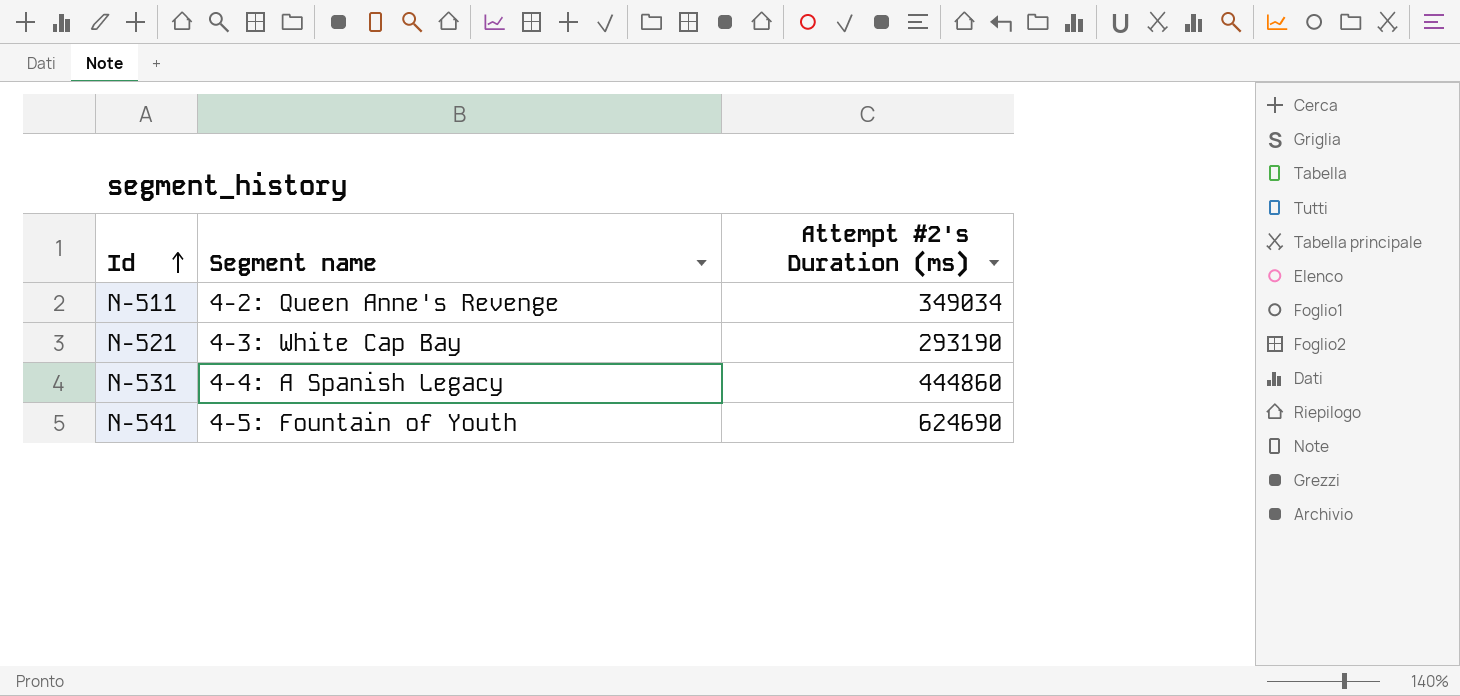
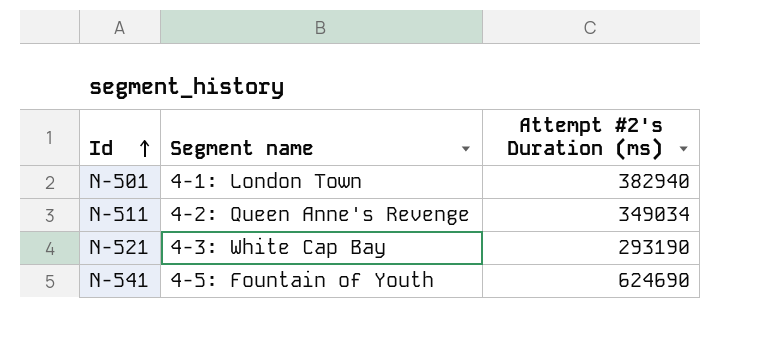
row N-531: 4-4: A Spanish Legacy | 444860 -> none
row N-501: none -> 4-1: London Town | 382940

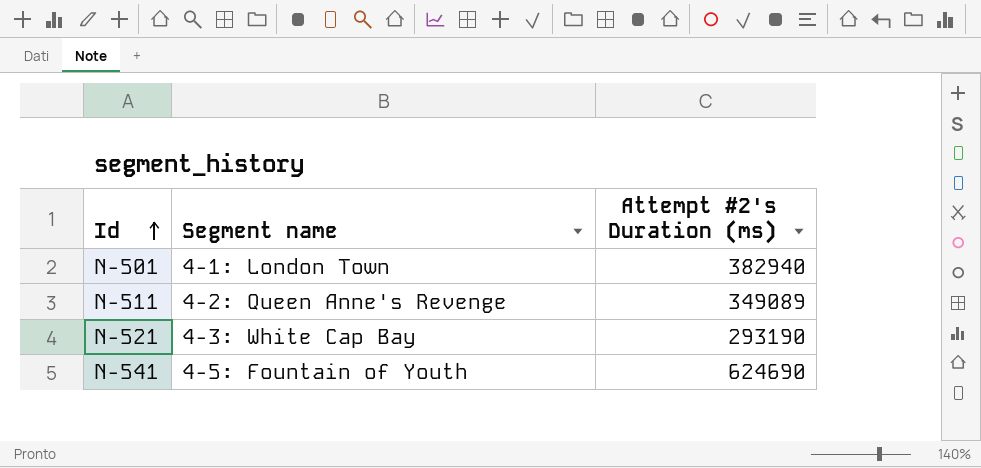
N-511 | Attempt #2's Duration (ms): 349034 -> 349089

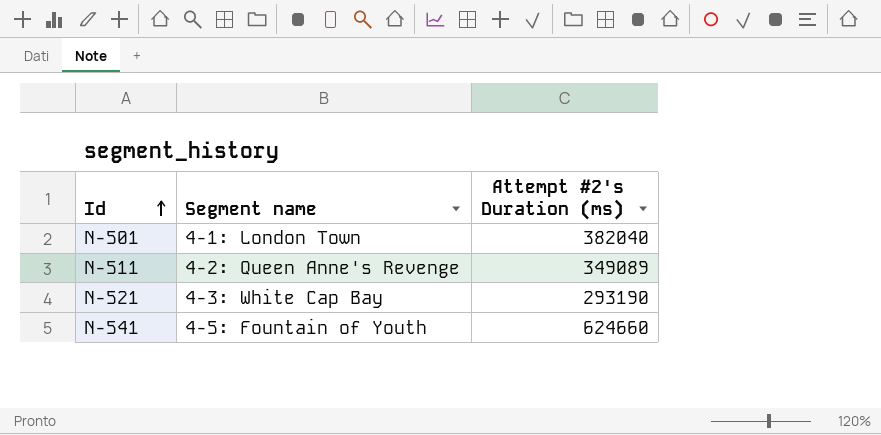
N-501 | Attempt #2's Duration (ms): 382940 -> 382040
N-541 | Attempt #2's Duration (ms): 624690 -> 624660

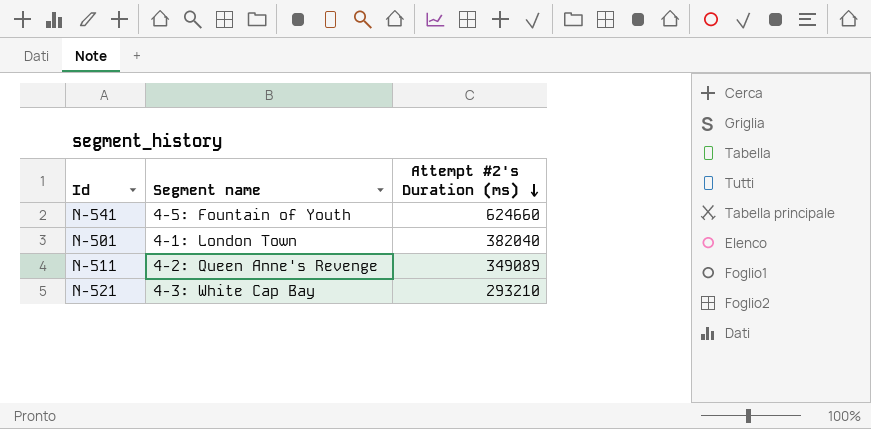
row order: Id ascending -> Attempt #2's Duration (ms) descending
N-521 | Attempt #2's Duration (ms): 293190 -> 293210

